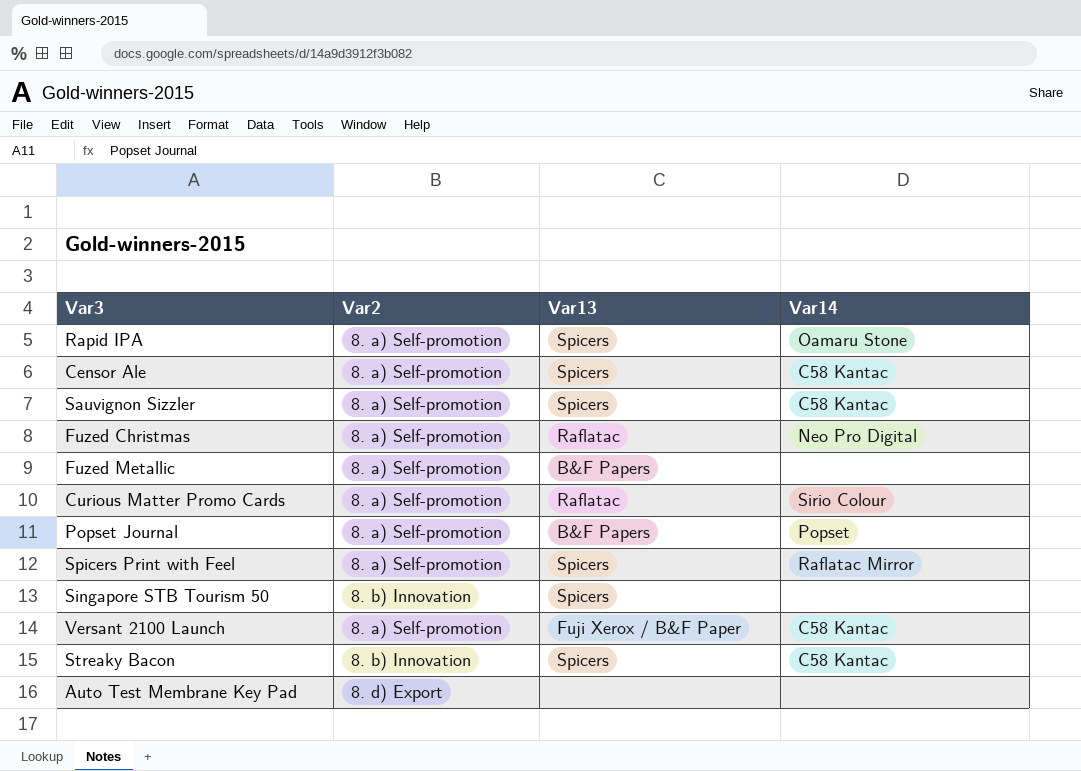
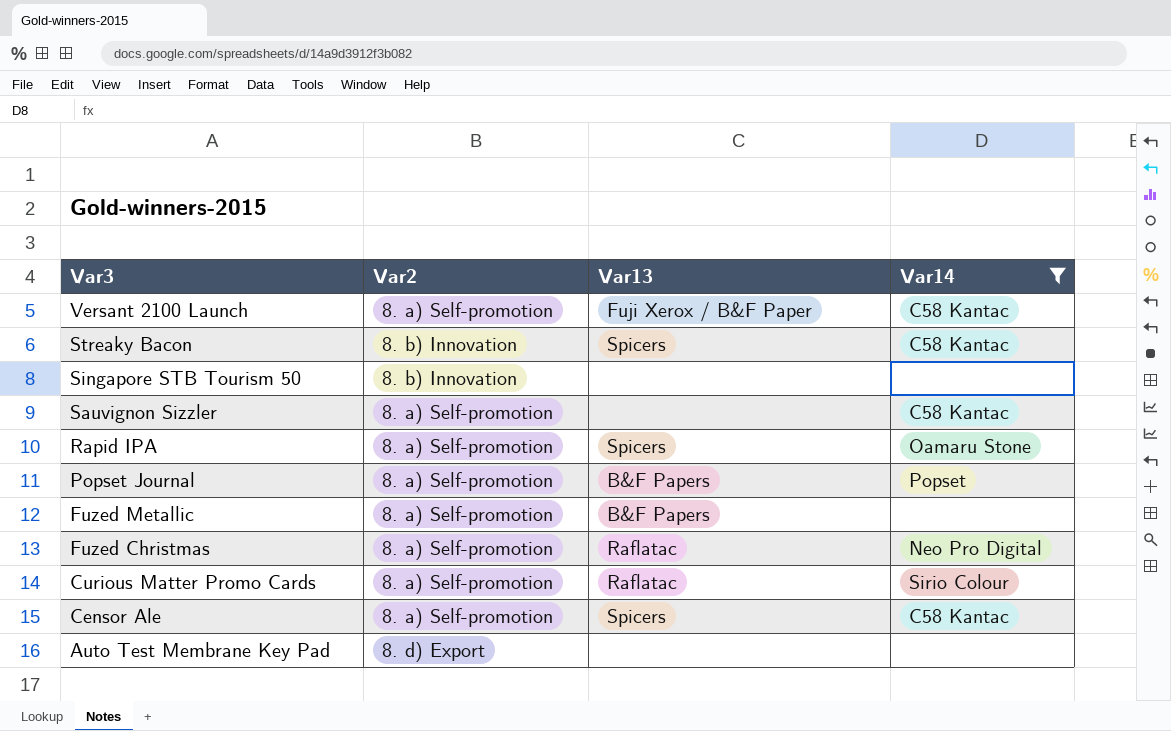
filter: none -> Var14 != Raflatac Mirror
row order: none -> Var3 descending
Singapore STB Tourism 50 | Var13: Spicers -> none
Sauvignon Sizzler | Var13: Spicers -> none

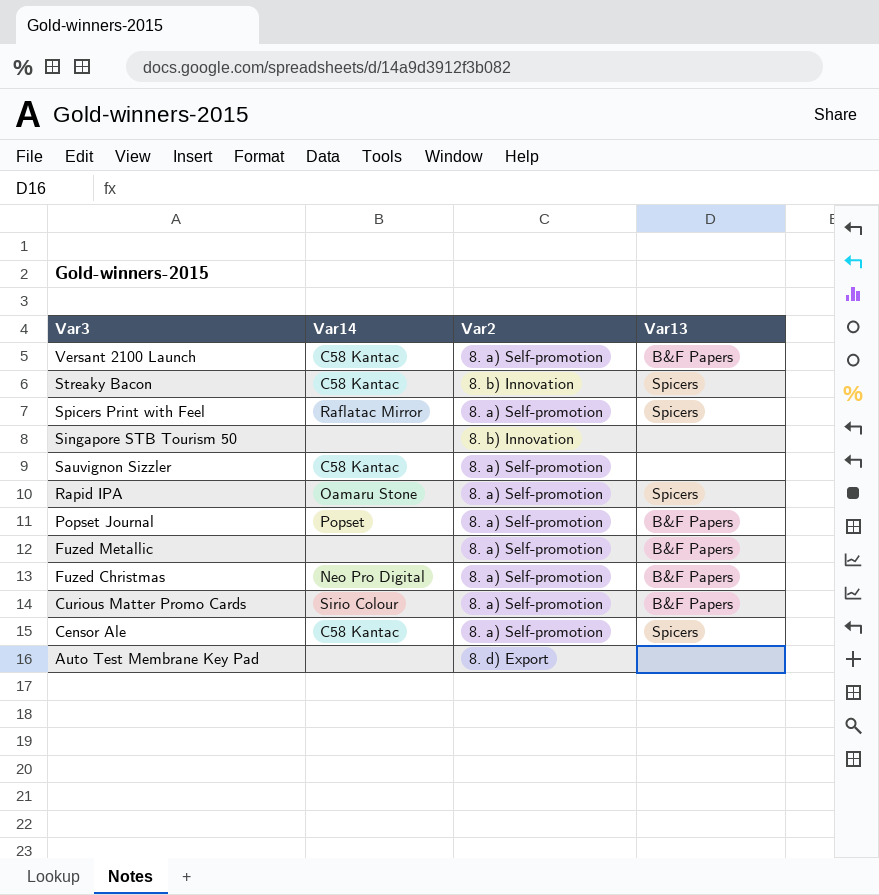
filter: Var14 != Raflatac Mirror -> none
column Var14 | position: 4 -> 2
Versant 2100 Launch | Var13: Fuji Xerox / B&F Paper -> B&F Papers
Fuzed Christmas | Var13: Raflatac -> B&F Papers
Curious Matter Promo Cards | Var13: Raflatac -> B&F Papers

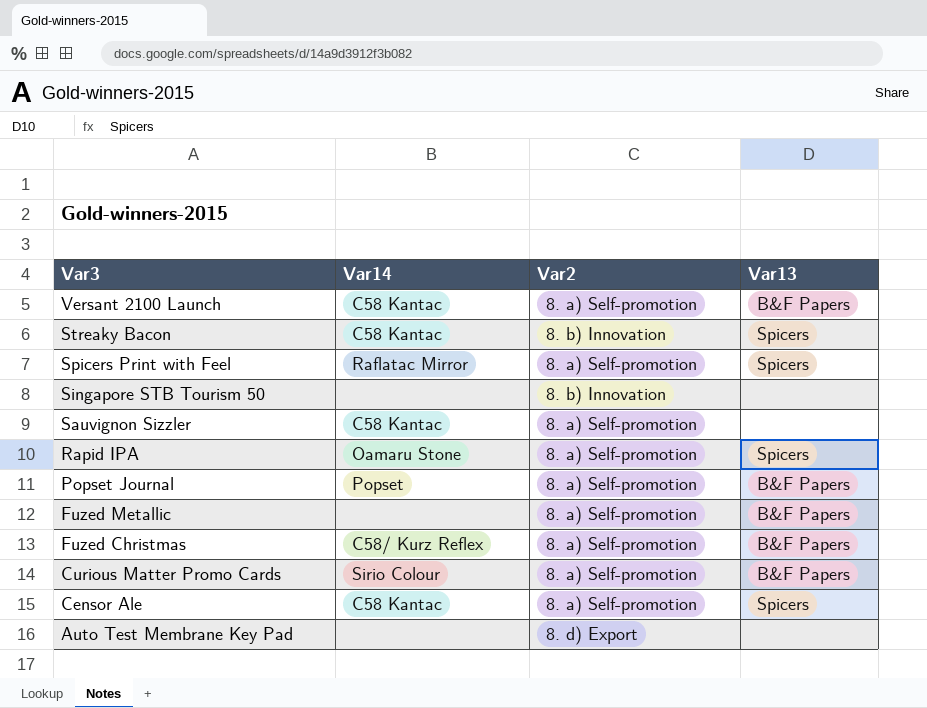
Fuzed Christmas | Var14: Neo Pro Digital -> C58/ Kurz Reflex

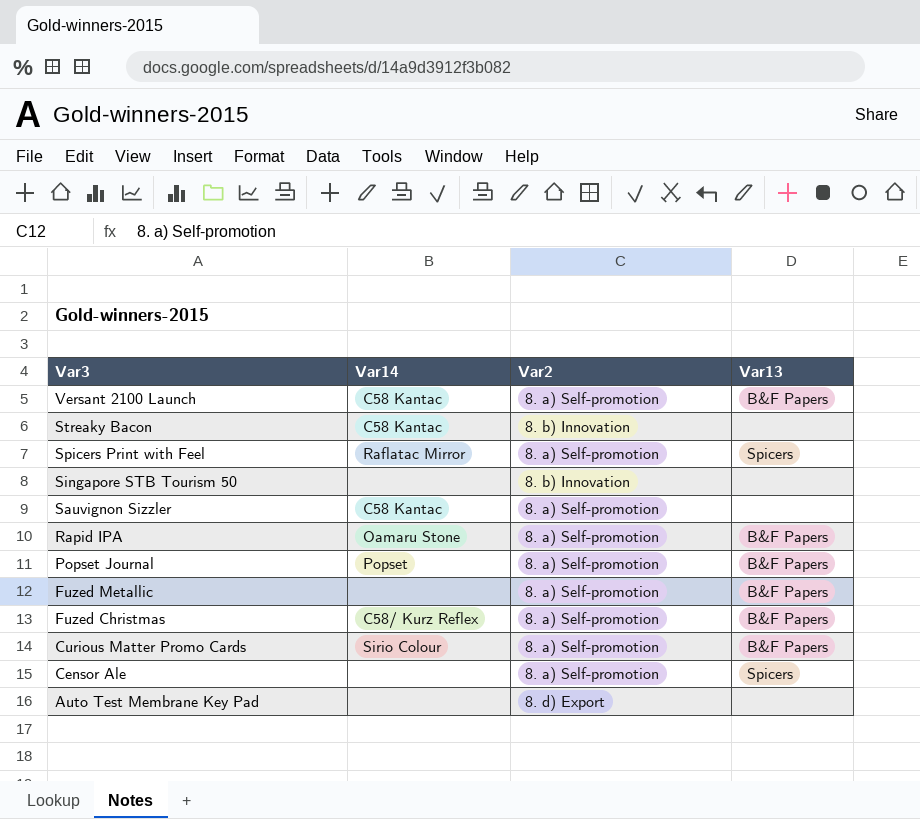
Streaky Bacon | Var13: Spicers -> none
Rapid IPA | Var13: Spicers -> B&F Papers
Censor Ale | Var14: C58 Kantac -> none

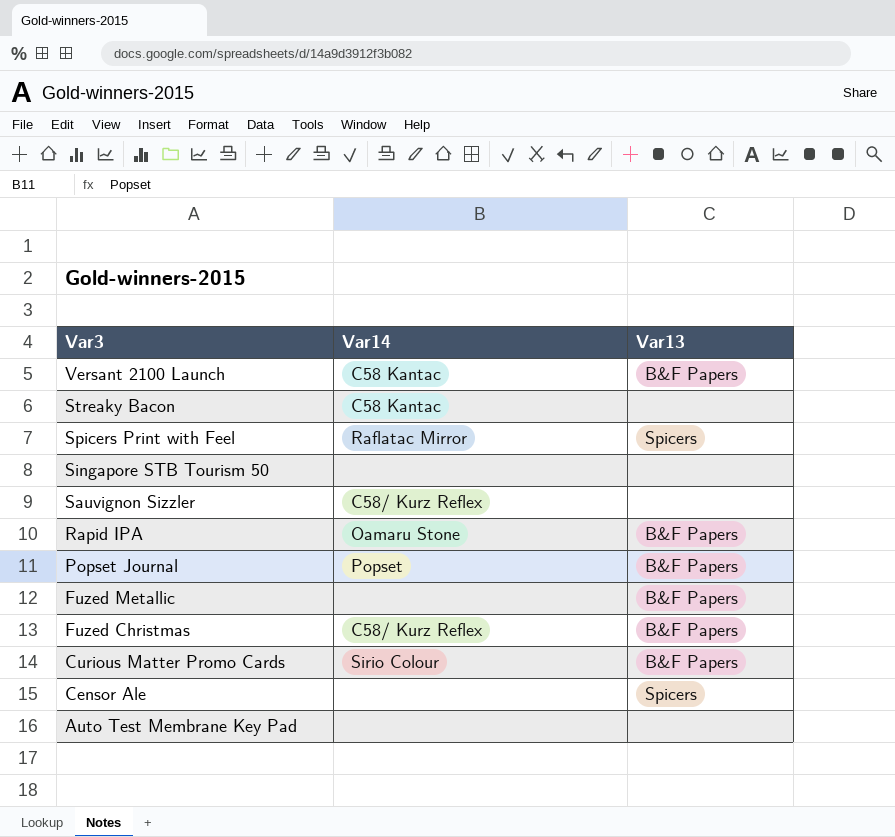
column Var2 | position: 3 -> none
Sauvignon Sizzler | Var14: C58 Kantac -> C58/ Kurz Reflex

